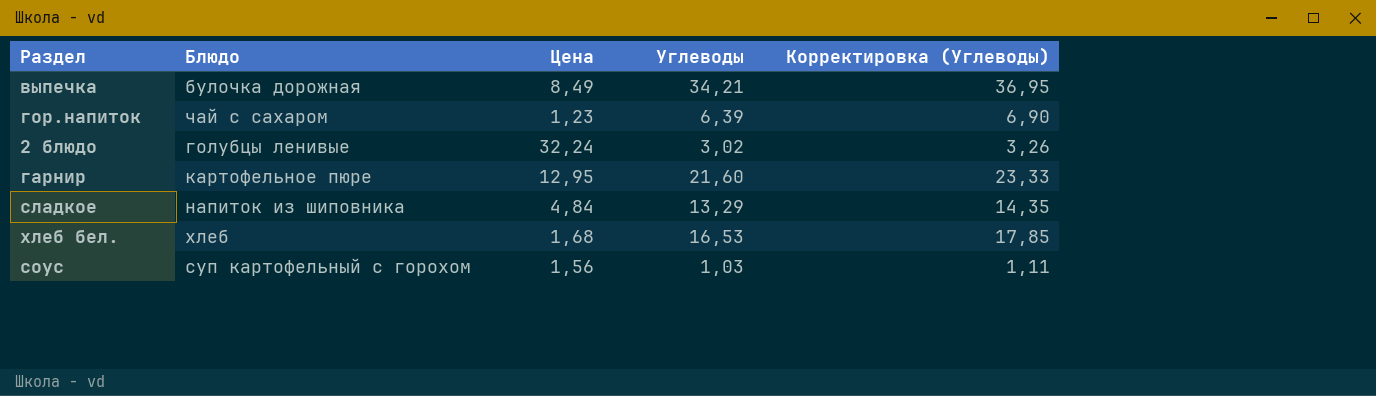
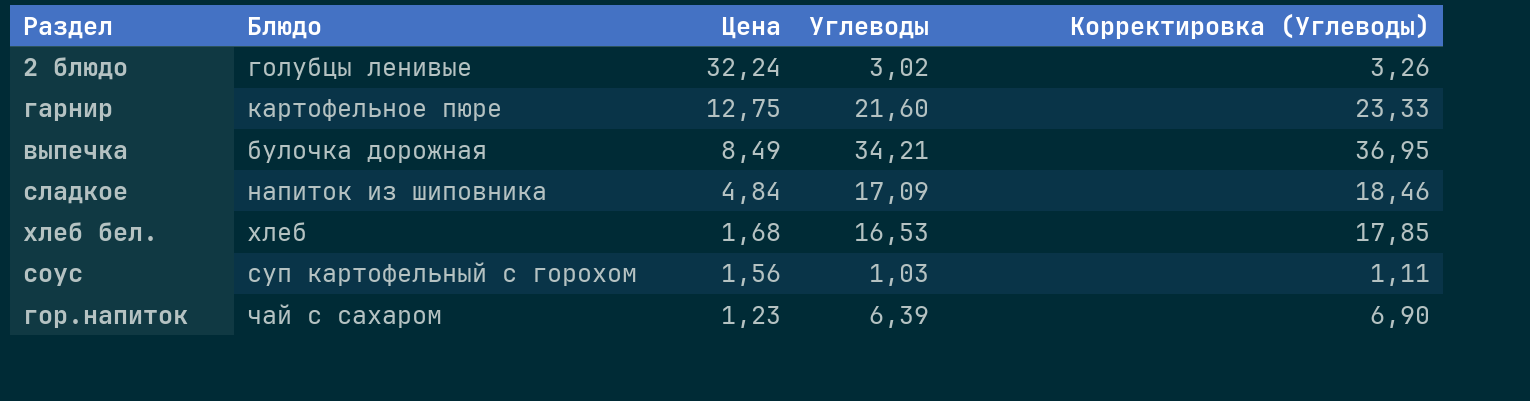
row order: none -> Цена descending
гарнир | Цена: 12,95 -> 12,75
сладкое | Углеводы: 13,29 -> 17,09
сладкое | Корректировка (Углеводы): 14,35 -> 18,46

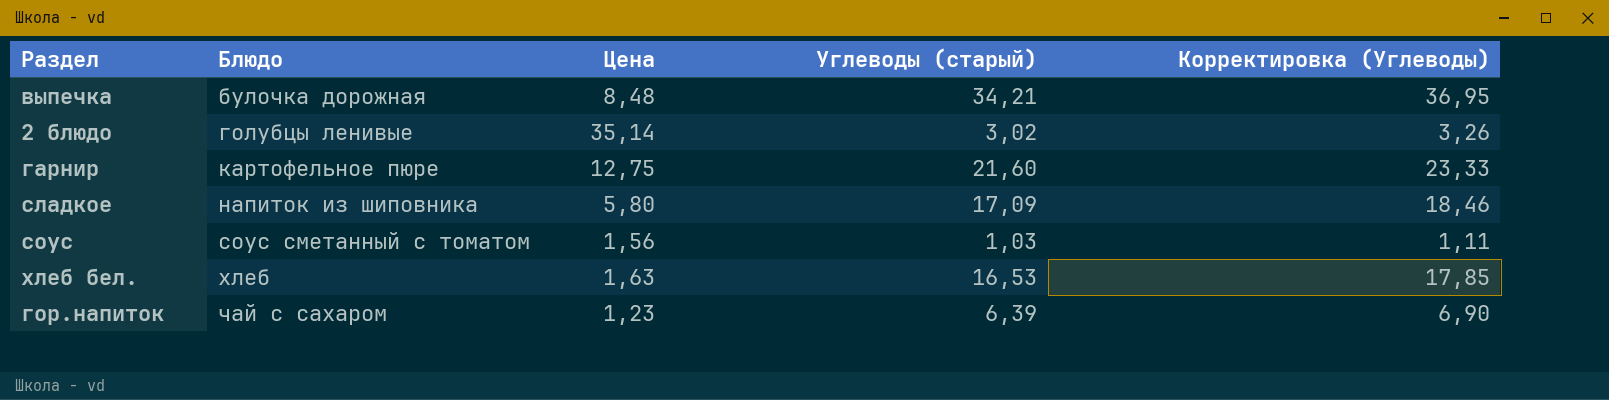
row order: Цена descending -> Блюдо ascending
column name: Углеводы -> Углеводы (старый)
выпечка | Цена: 8,49 -> 8,48
2 блюдо | Цена: 32,24 -> 35,14
сладкое | Цена: 4,84 -> 5,80
соус | Блюдо: суп картофельный с горохом -> соус сметанный с томатом
хлеб бел. | Цена: 1,68 -> 1,63

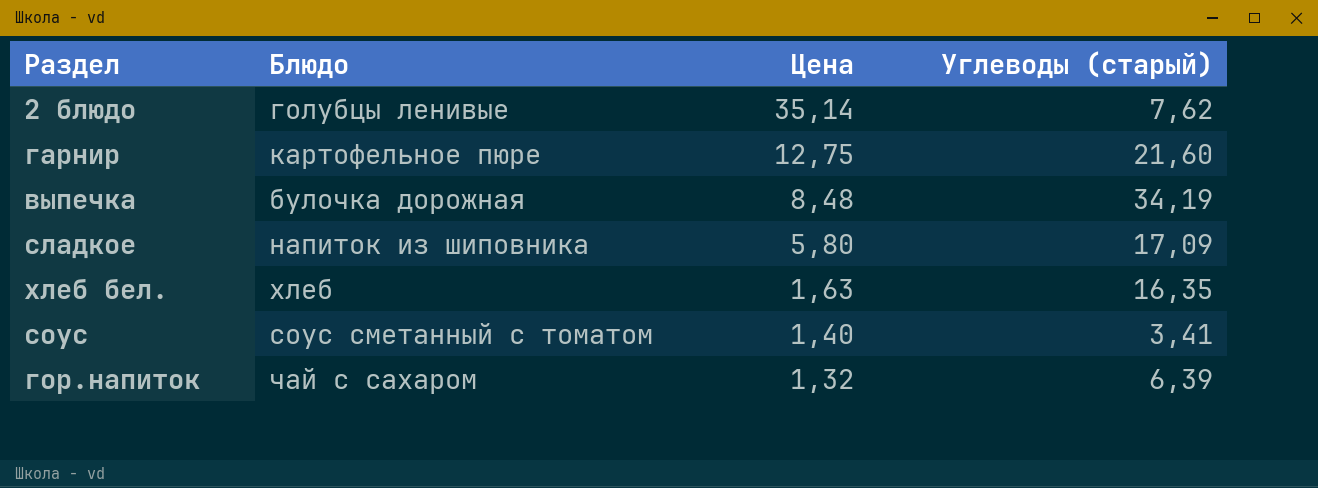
row order: Блюдо ascending -> Цена descending
column Корректировка (Углеводы) | formula: [Углеводы (старый)] * 1,08 -> none
2 блюдо | Углеводы (старый): 3,02 -> 7,62
выпечка | Углеводы (старый): 34,21 -> 34,19
хлеб бел. | Углеводы (старый): 16,53 -> 16,35
соус | Цена: 1,56 -> 1,40
соус | Углеводы (старый): 1,03 -> 3,41
гор.напиток | Цена: 1,23 -> 1,32

